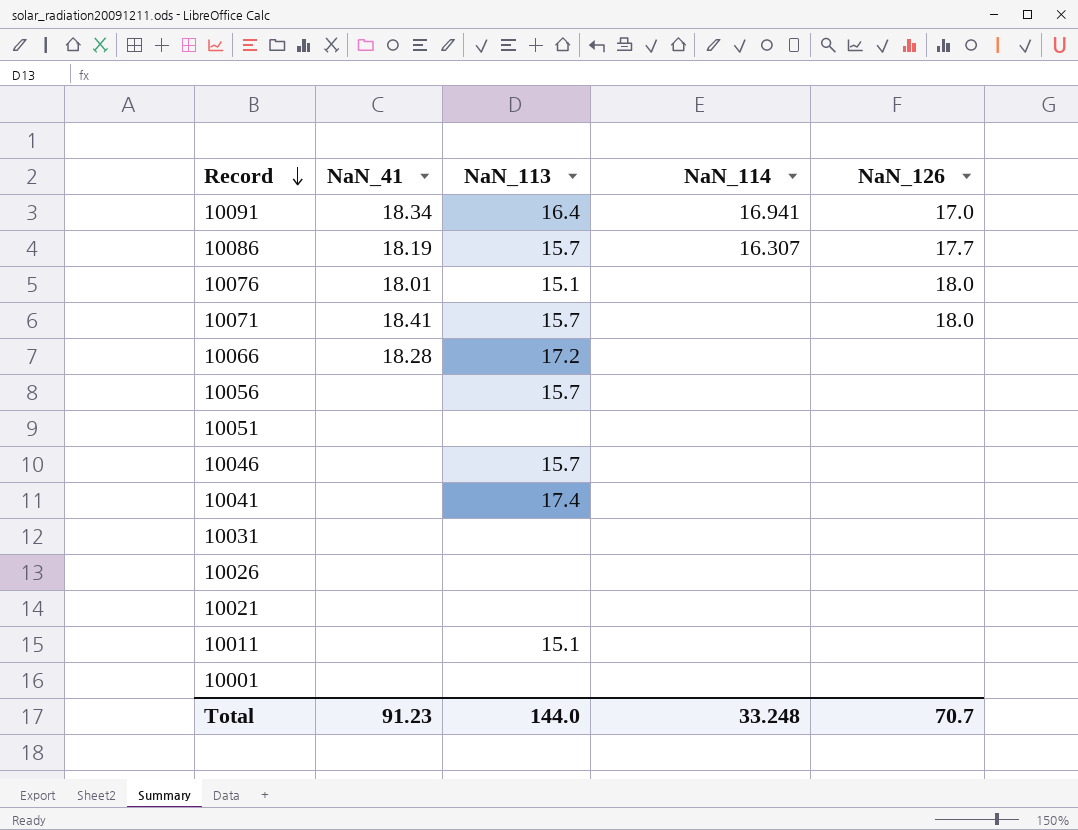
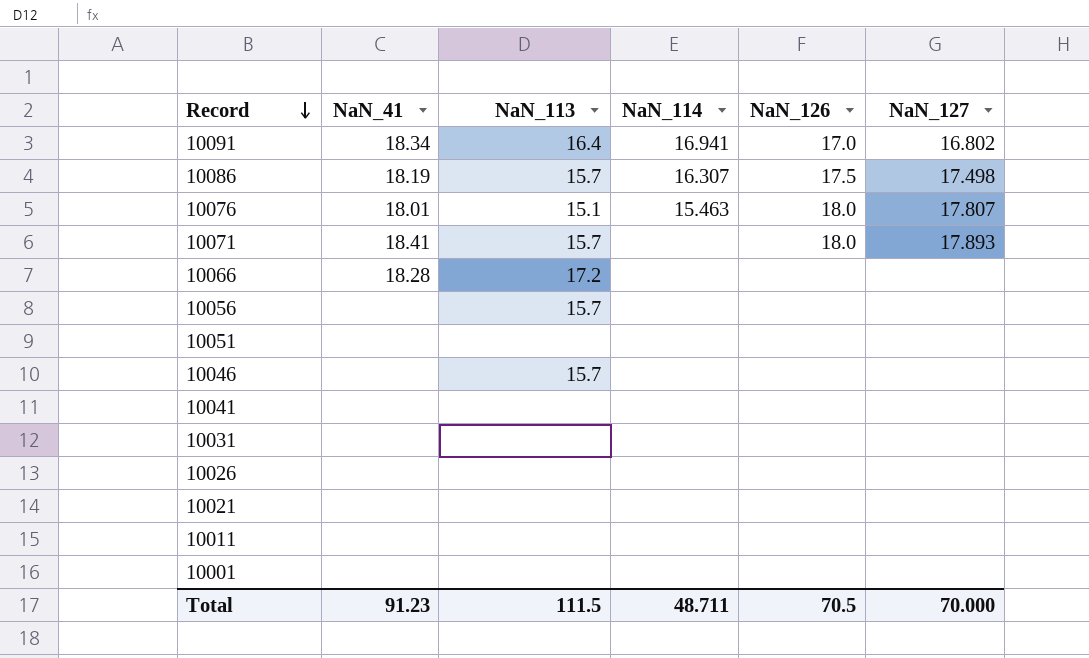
column NaN_127 | position: none -> 6
10086 | NaN_126: 17.7 -> 17.5
10076 | NaN_114: none -> 15.463
10041 | NaN_113: 17.4 -> none
10011 | NaN_113: 15.1 -> none
Total | NaN_113: 144.0 -> 111.5
Total | NaN_114: 33.248 -> 48.711
Total | NaN_126: 70.7 -> 70.5

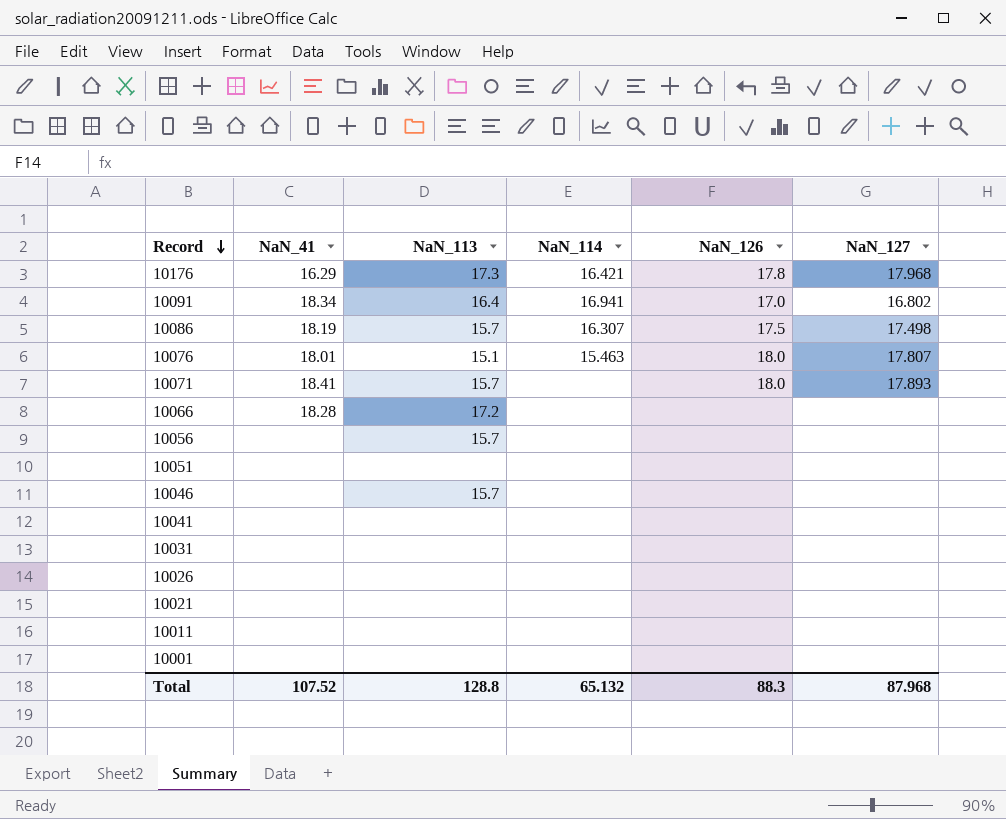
row 10176: none -> 16.29 | 17.3 | 16.421 | 17.8 | 17.968
Total | NaN_41: 91.23 -> 107.52
Total | NaN_113: 111.5 -> 128.8
Total | NaN_114: 48.711 -> 65.132
Total | NaN_126: 70.5 -> 88.3
Total | NaN_127: 70.000 -> 87.968

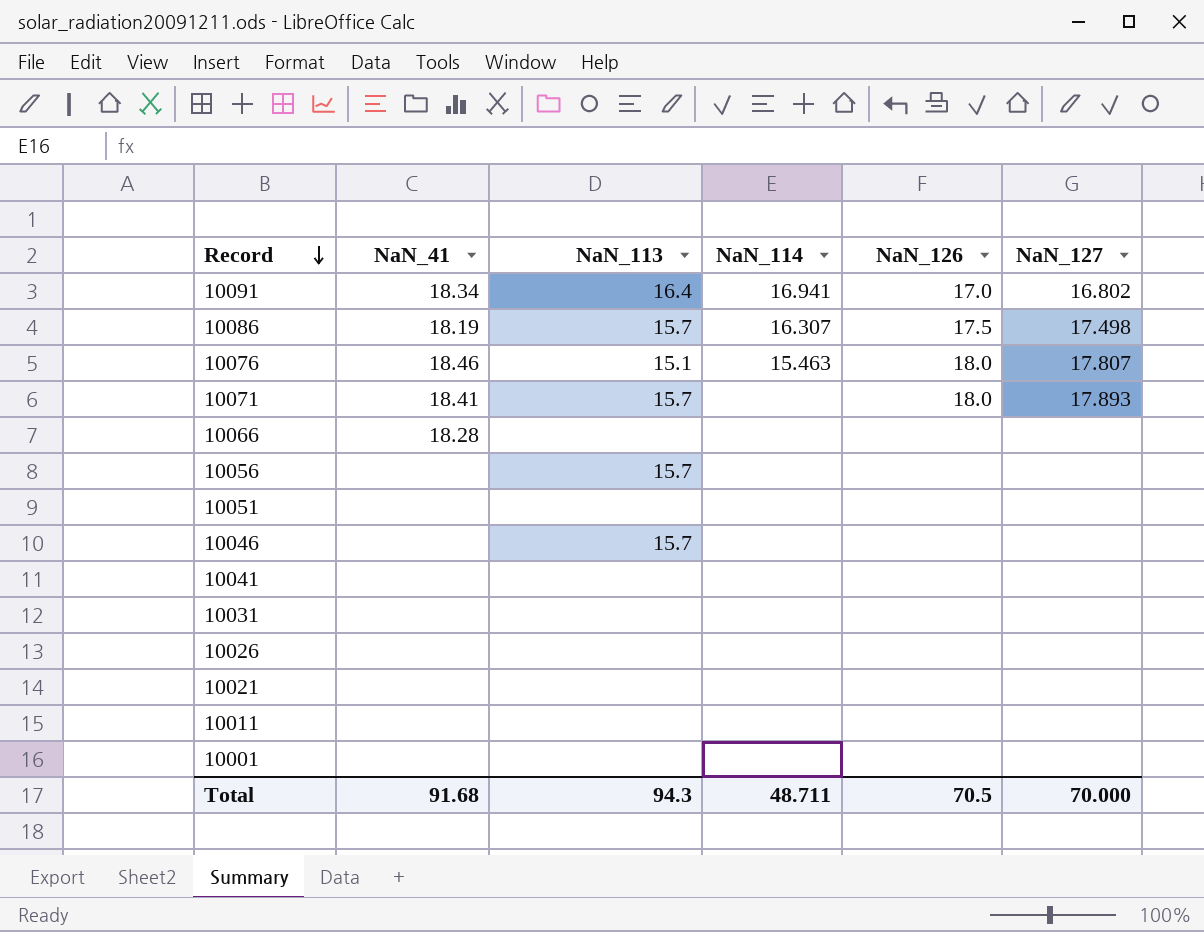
row 10176: 16.29 | 17.3 | 16.421 | 17.8 | 17.968 -> none
10076 | NaN_41: 18.01 -> 18.46
10066 | NaN_113: 17.2 -> none
Total | NaN_41: 107.52 -> 91.68
Total | NaN_113: 128.8 -> 94.3
Total | NaN_114: 65.132 -> 48.711
Total | NaN_126: 88.3 -> 70.5
Total | NaN_127: 87.968 -> 70.000

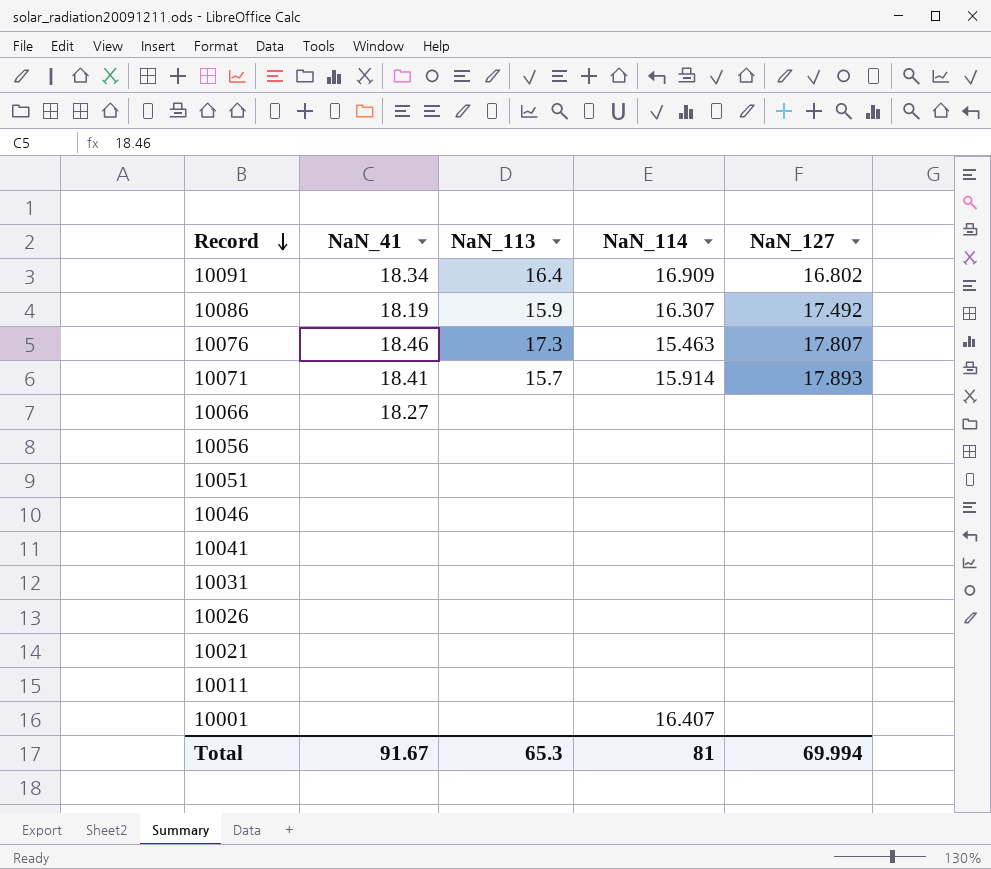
column NaN_126 | position: 5 -> none
10091 | NaN_114: 16.941 -> 16.909
10086 | NaN_113: 15.7 -> 15.9
10086 | NaN_127: 17.498 -> 17.492
10076 | NaN_113: 15.1 -> 17.3
10071 | NaN_114: none -> 15.914
10066 | NaN_41: 18.28 -> 18.27
10056 | NaN_113: 15.7 -> none
10046 | NaN_113: 15.7 -> none
10001 | NaN_114: none -> 16.407
Total | NaN_41: 91.68 -> 91.67
Total | NaN_113: 94.3 -> 65.3
Total | NaN_114: 48.711 -> 81
Total | NaN_127: 70.000 -> 69.994

